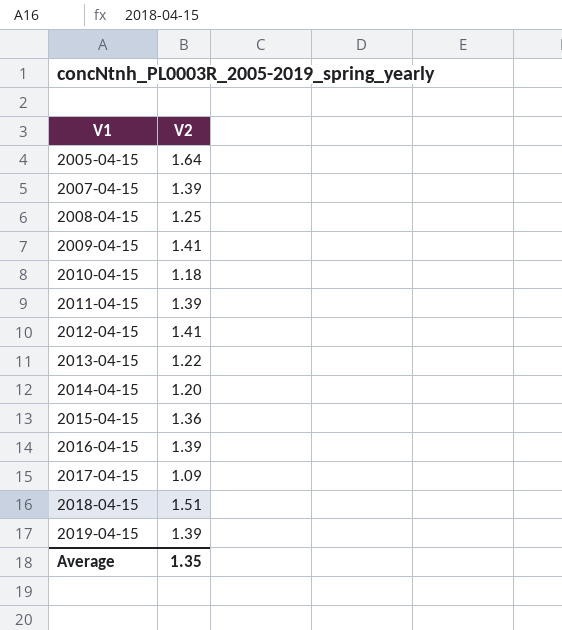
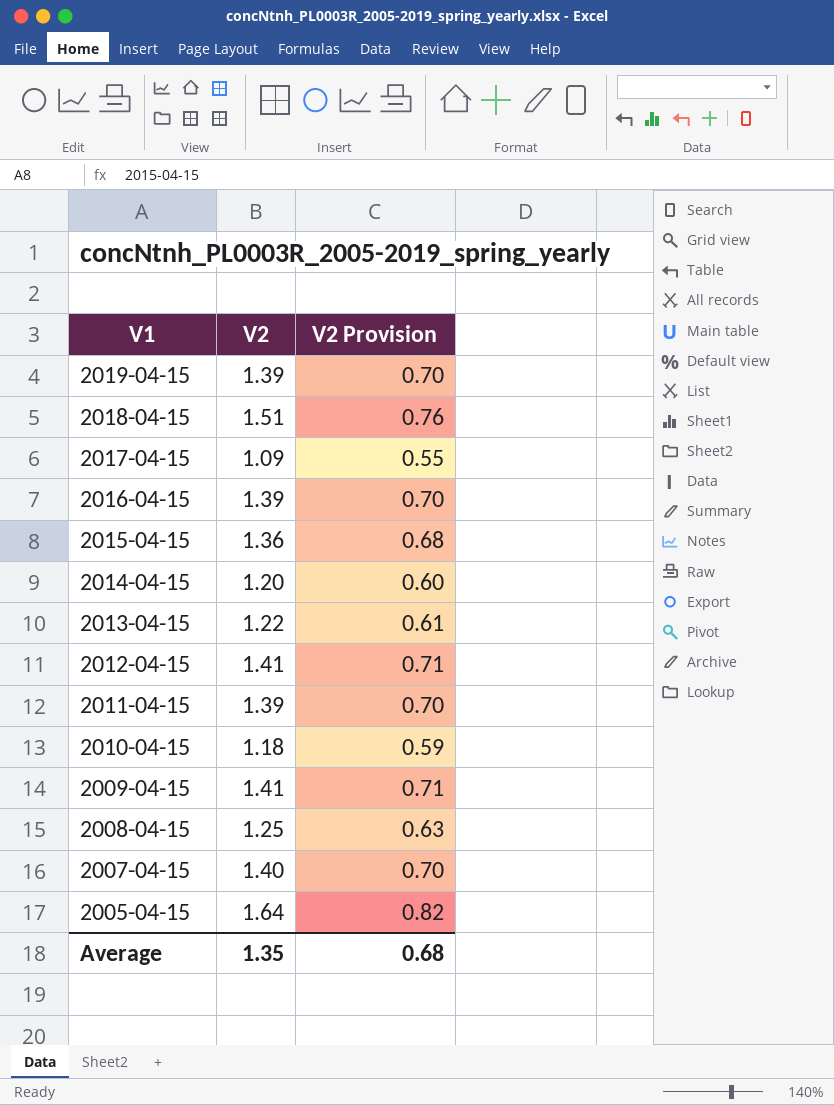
row order: V1 ascending -> V1 descending
column V2 Provision | formula: none -> [V2] * 0.5
2007-04-15 | V2: 1.39 -> 1.40

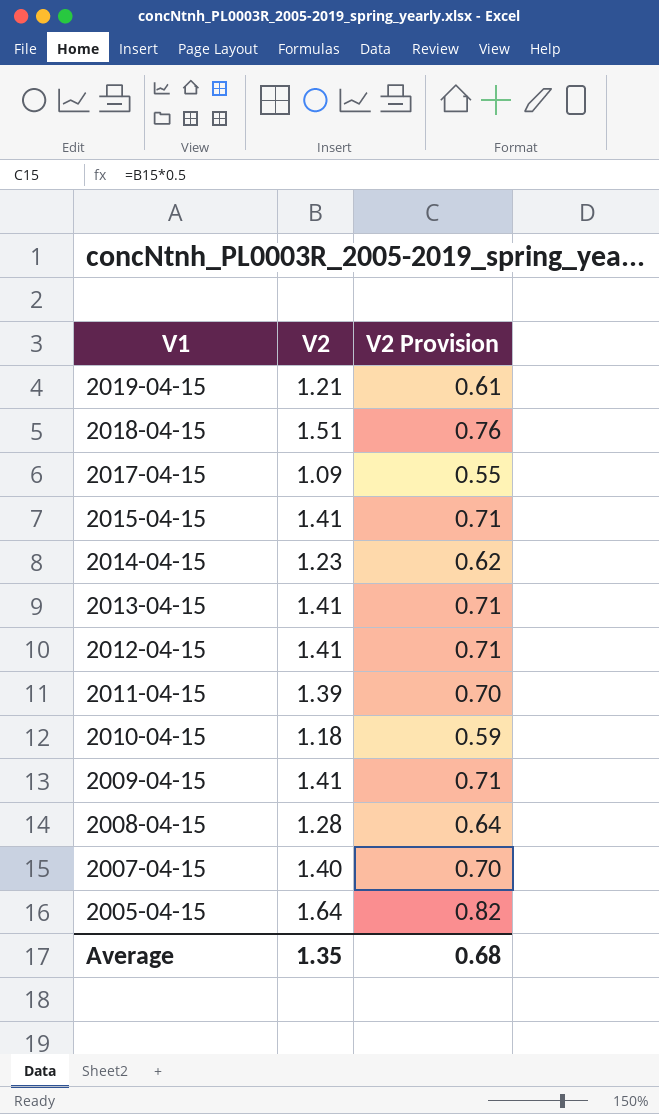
row 2016-04-15: 1.39 | 0.70 -> none
2019-04-15 | V2: 1.39 -> 1.21
2019-04-15 | V2 Provision: 0.70 -> 0.61
2015-04-15 | V2: 1.36 -> 1.41
2015-04-15 | V2 Provision: 0.68 -> 0.71
2014-04-15 | V2: 1.20 -> 1.23
2014-04-15 | V2 Provision: 0.60 -> 0.62
2013-04-15 | V2: 1.22 -> 1.41
2013-04-15 | V2 Provision: 0.61 -> 0.71
2008-04-15 | V2: 1.25 -> 1.28
2008-04-15 | V2 Provision: 0.63 -> 0.64

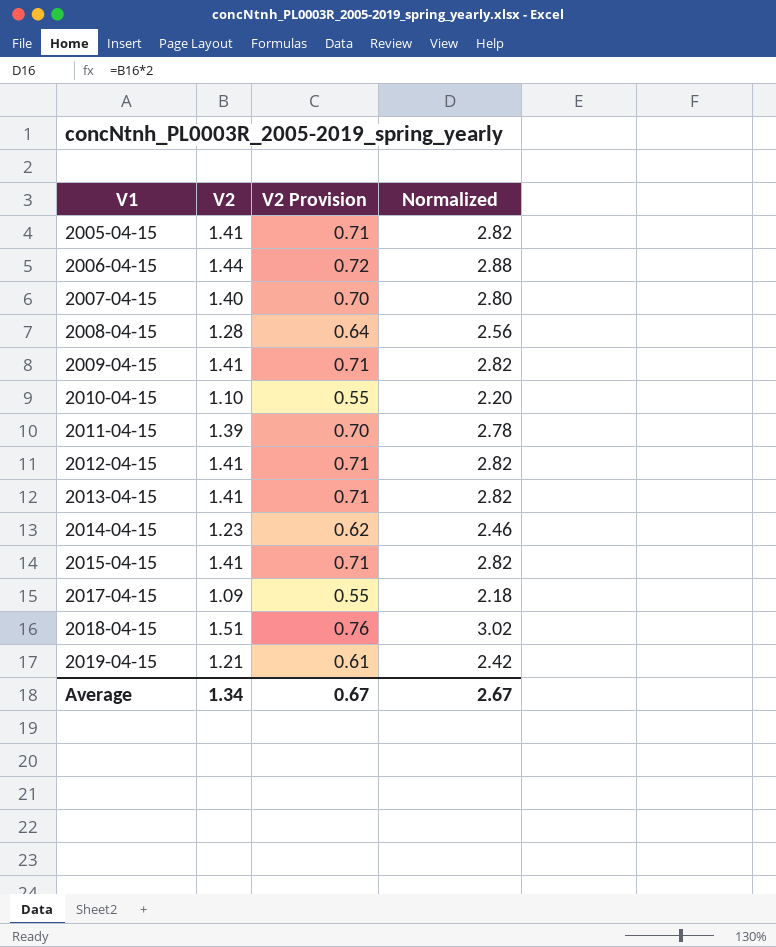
row order: V1 descending -> V1 ascending
column Normalized | formula: none -> [V2] * 2
2005-04-15 | V2: 1.64 -> 1.41
2005-04-15 | V2 Provision: 0.82 -> 0.71
row 2006-04-15: none -> 1.44 | 0.72 | 2.88
2010-04-15 | V2: 1.18 -> 1.10
2010-04-15 | V2 Provision: 0.59 -> 0.55
Average | V2: 1.35 -> 1.34
Average | V2 Provision: 0.68 -> 0.67

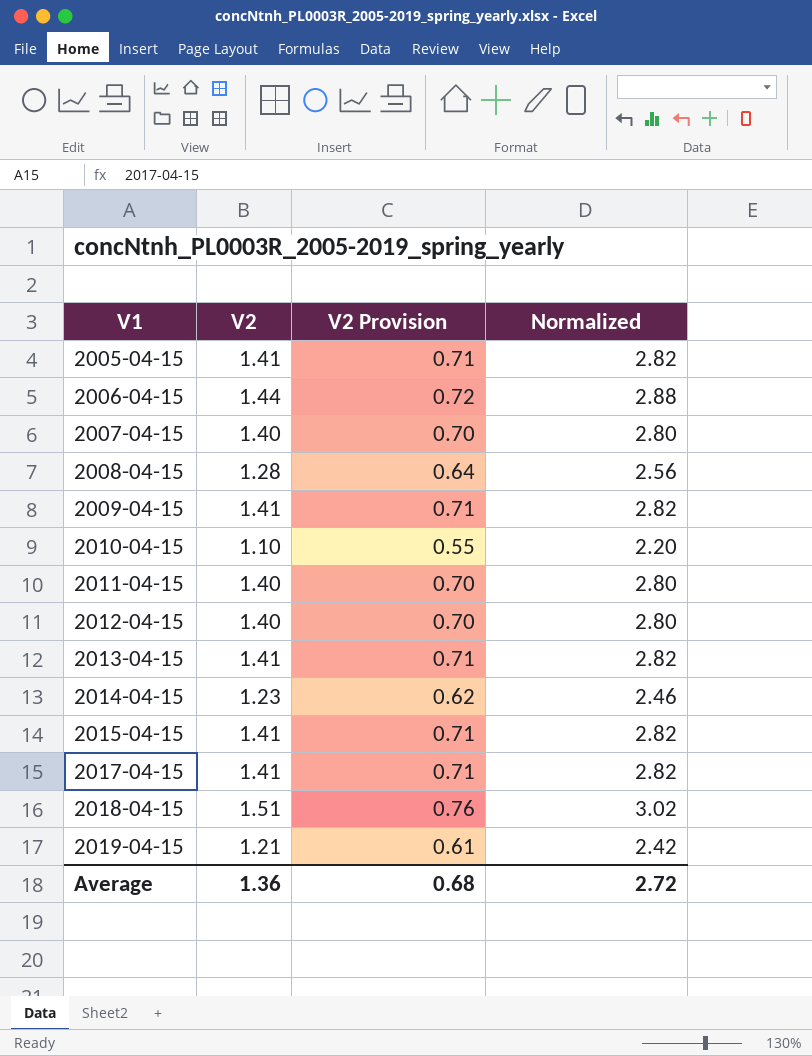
2011-04-15 | V2: 1.39 -> 1.40
2011-04-15 | Normalized: 2.78 -> 2.80
2012-04-15 | V2: 1.41 -> 1.40
2012-04-15 | V2 Provision: 0.71 -> 0.70
2012-04-15 | Normalized: 2.82 -> 2.80
2017-04-15 | V2: 1.09 -> 1.41
2017-04-15 | V2 Provision: 0.55 -> 0.71
2017-04-15 | Normalized: 2.18 -> 2.82
Average | V2: 1.34 -> 1.36
Average | V2 Provision: 0.67 -> 0.68
Average | Normalized: 2.67 -> 2.72

